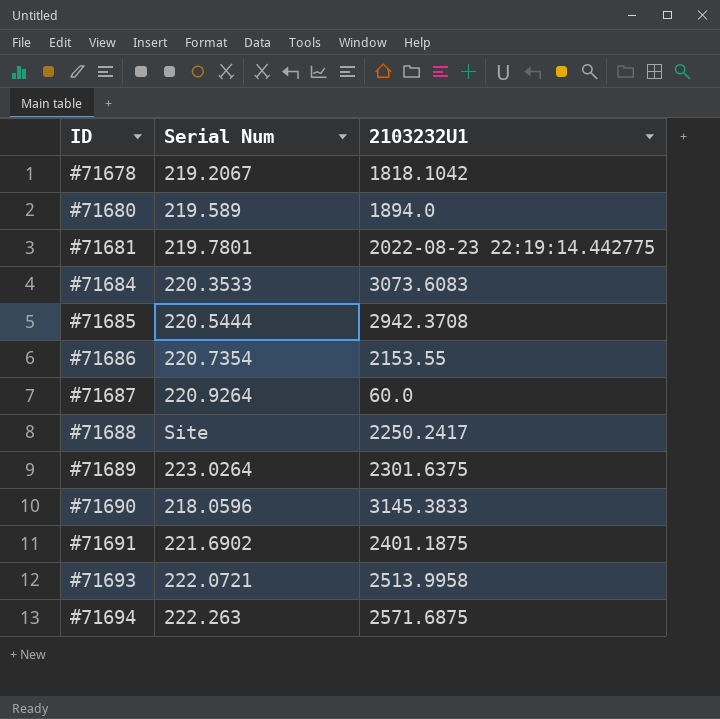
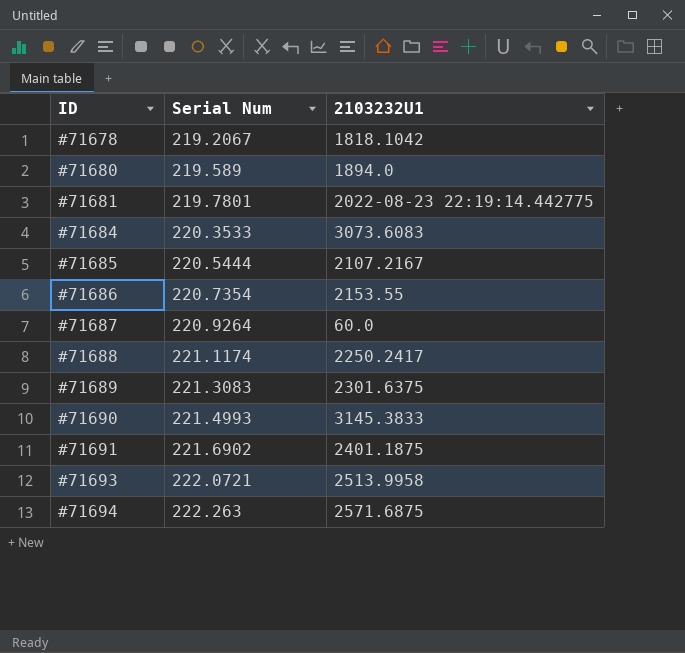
#71685 | 2103232U1: 2942.3708 -> 2107.2167
#71688 | Serial Num: Site -> 221.1174
#71689 | Serial Num: 223.0264 -> 221.3083
#71690 | Serial Num: 218.0596 -> 221.4993

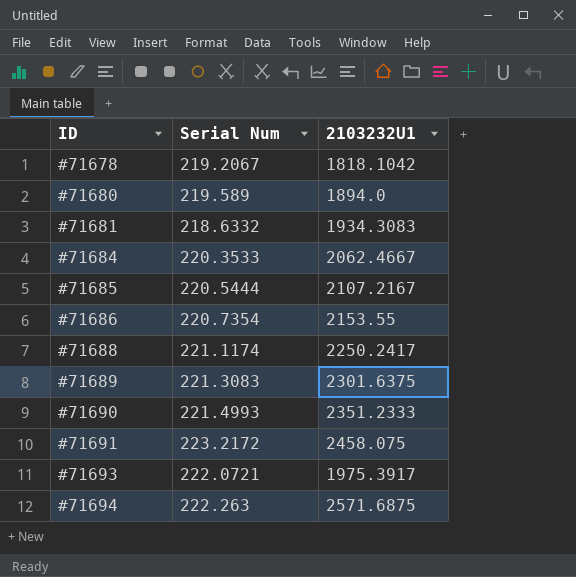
row #71687: 220.9264 | 60.0 -> none
#71681 | Serial Num: 219.7801 -> 218.6332
#71681 | 2103232U1: 2022-08-23 22:19:14.442775 -> 1934.3083
#71684 | 2103232U1: 3073.6083 -> 2062.4667
#71690 | 2103232U1: 3145.3833 -> 2351.2333
#71691 | Serial Num: 221.6902 -> 223.2172
#71691 | 2103232U1: 2401.1875 -> 2458.075
#71693 | 2103232U1: 2513.9958 -> 1975.3917

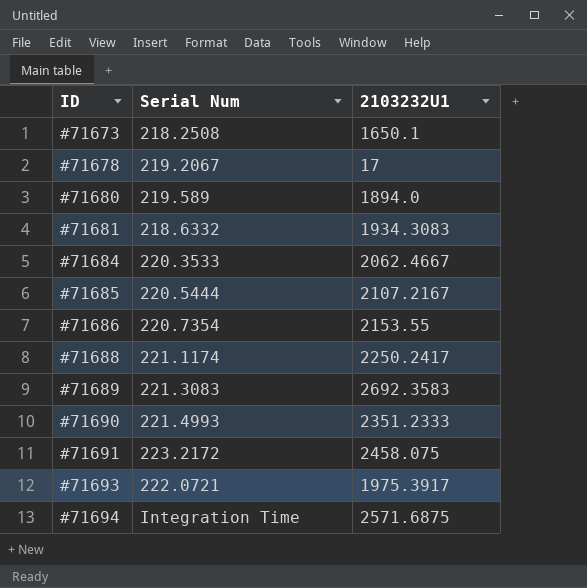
row #71673: none -> 218.2508 | 1650.1
#71678 | 2103232U1: 1818.1042 -> 17
#71689 | 2103232U1: 2301.6375 -> 2692.3583
#71694 | Serial Num: 222.263 -> Integration Time

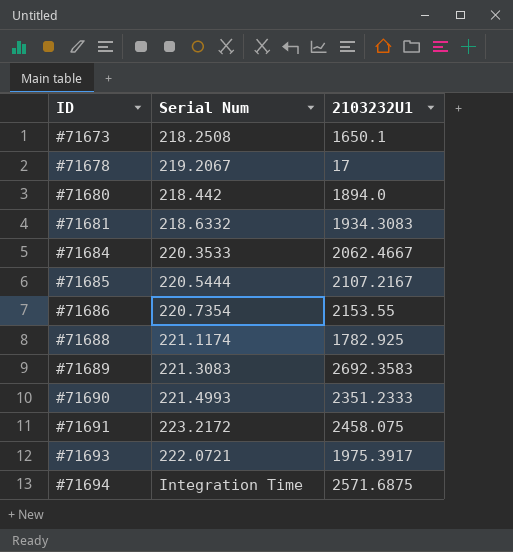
#71680 | Serial Num: 219.589 -> 218.442
#71688 | 2103232U1: 2250.2417 -> 1782.925

